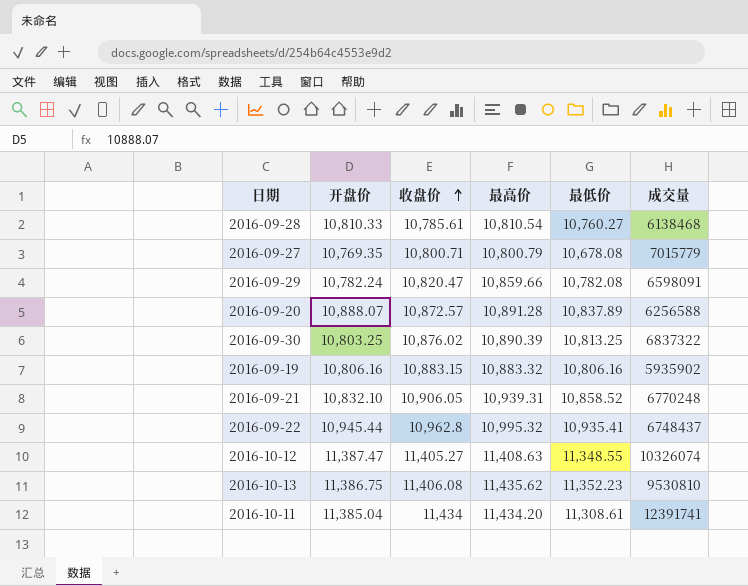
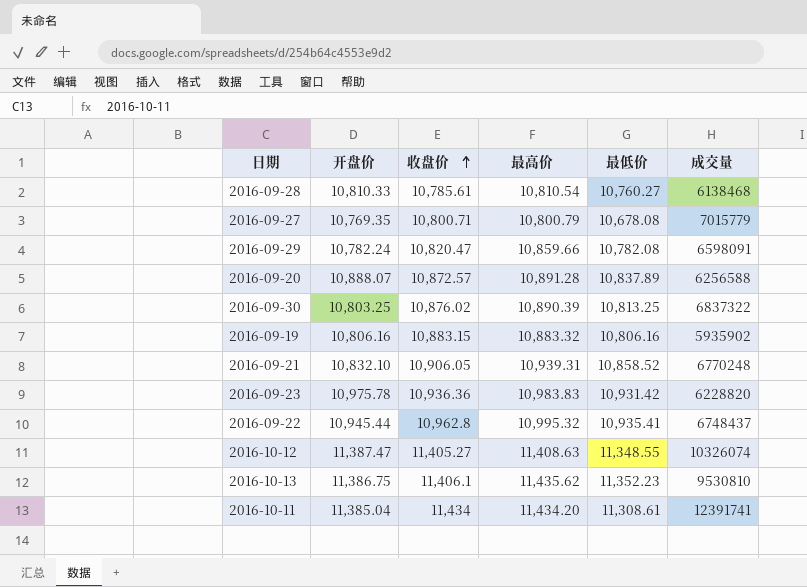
row 2016-09-23: none -> 10,975.78 | 10,936.36 | 10,983.83 | 10,931.42 | 6228820
2016-10-13 | 收盘价: 11,406.08 -> 11,406.1

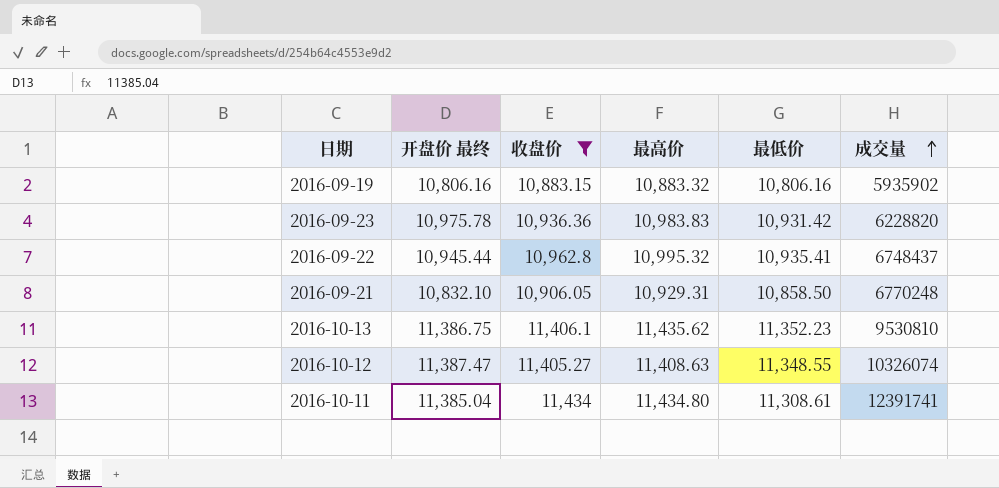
filter: none -> 收盘价 >= 10,883.15
row order: 收盘价 ascending -> 成交量 ascending
column name: 开盘价 -> 开盘价 最终
2016-09-21 | 最高价: 10,939.31 -> 10,929.31
2016-09-21 | 最低价: 10,858.52 -> 10,858.50
2016-10-11 | 最高价: 11,434.20 -> 11,434.80

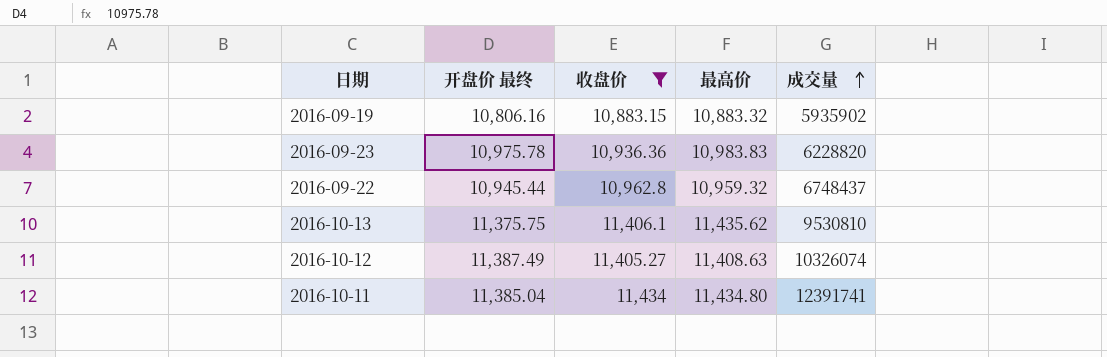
column 最低价 | position: 5 -> none
row 2016-09-21: 10,832.10 | 10,906.05 | 10,929.31 | 10,858.50 | 6770248 -> none
2016-09-22 | 最高价: 10,995.32 -> 10,959.32
2016-10-13 | 开盘价 最终: 11,386.75 -> 11,375.75
2016-10-12 | 开盘价 最终: 11,387.47 -> 11,387.49

